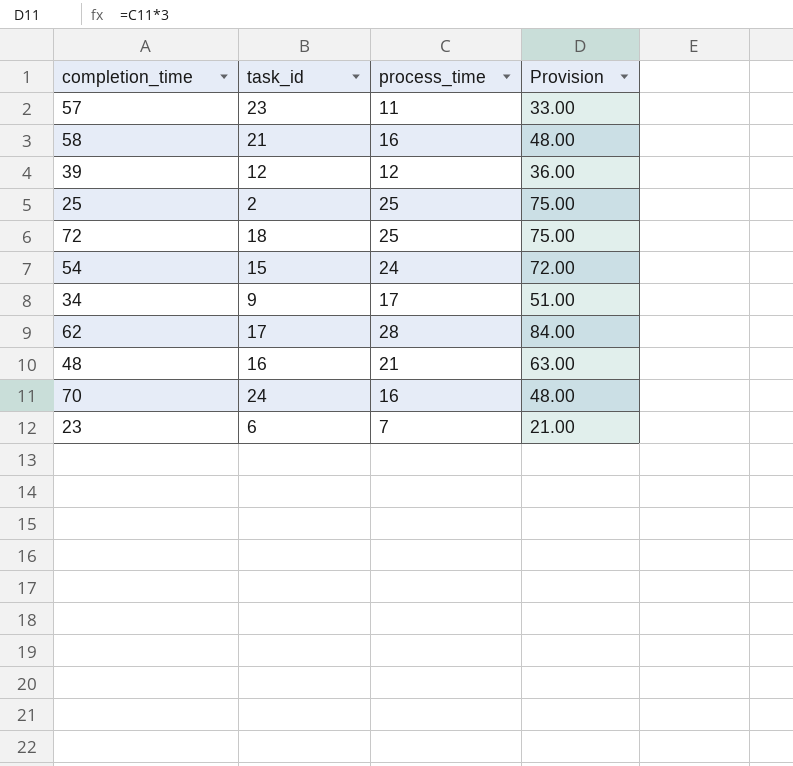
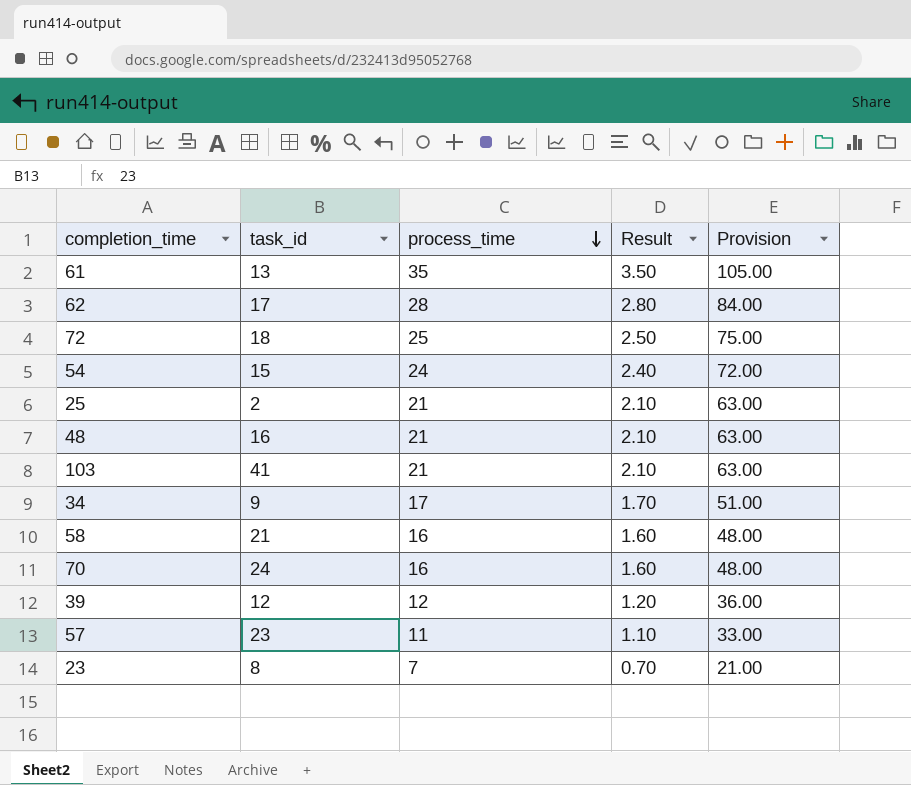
row order: none -> process_time descending
column Result | formula: none -> [process_time] * 0.1
row 61: none -> 13 | 35 | 3.50 | 105.00
25 | process_time: 25 -> 21
25 | Provision: 75.00 -> 63.00
row 103: none -> 41 | 21 | 2.10 | 63.00
23 | task_id: 6 -> 8

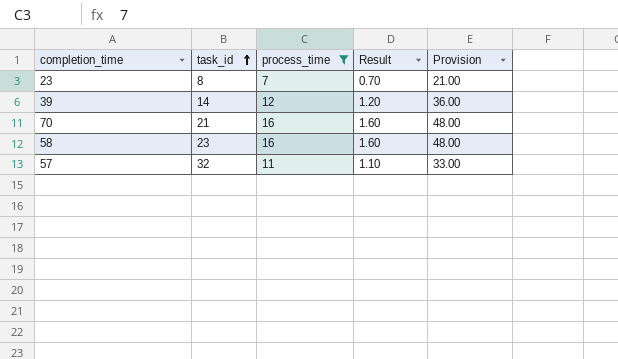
filter: none -> process_time <= 16
row order: process_time descending -> task_id ascending
39 | task_id: 12 -> 14
70 | task_id: 24 -> 21
58 | task_id: 21 -> 23
57 | task_id: 23 -> 32

